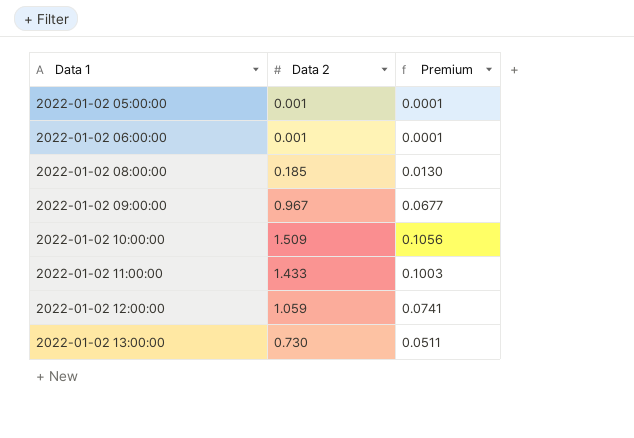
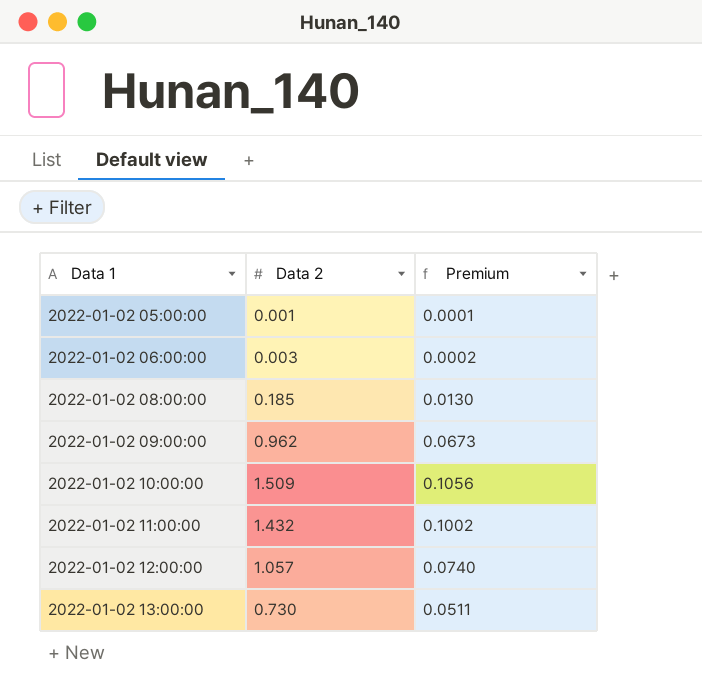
2022-01-02 06:00:00 | Data 2: 0.001 -> 0.003
2022-01-02 06:00:00 | Premium: 0.0001 -> 0.0002
2022-01-02 09:00:00 | Data 2: 0.967 -> 0.962
2022-01-02 09:00:00 | Premium: 0.0677 -> 0.0673
2022-01-02 11:00:00 | Data 2: 1.433 -> 1.432
2022-01-02 11:00:00 | Premium: 0.1003 -> 0.1002
2022-01-02 12:00:00 | Data 2: 1.059 -> 1.057
2022-01-02 12:00:00 | Premium: 0.0741 -> 0.0740

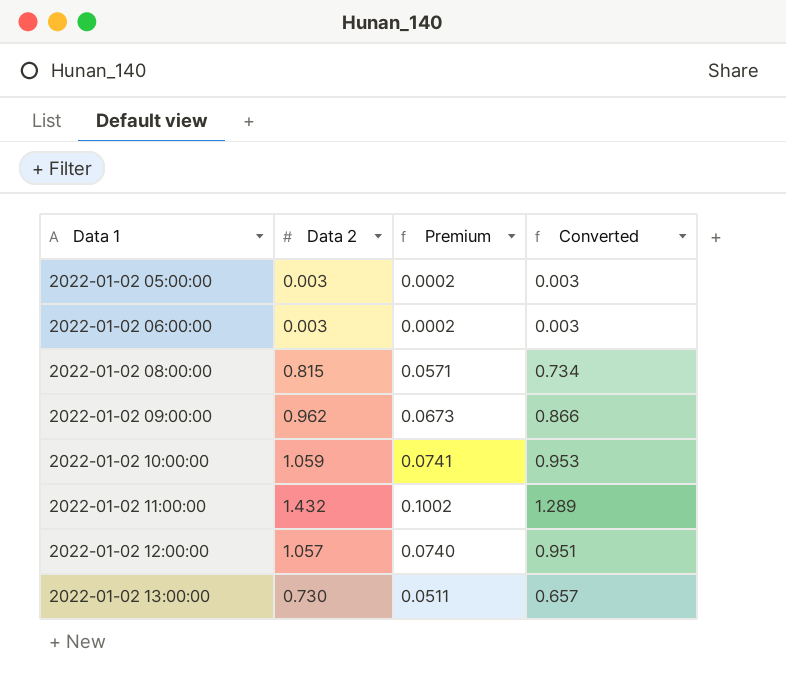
column Converted | formula: none -> [Data 2] * 0.9
2022-01-02 05:00:00 | Data 2: 0.001 -> 0.003
2022-01-02 05:00:00 | Premium: 0.0001 -> 0.0002
2022-01-02 08:00:00 | Data 2: 0.185 -> 0.815
2022-01-02 08:00:00 | Premium: 0.0130 -> 0.0571
2022-01-02 10:00:00 | Data 2: 1.509 -> 1.059
2022-01-02 10:00:00 | Premium: 0.1056 -> 0.0741

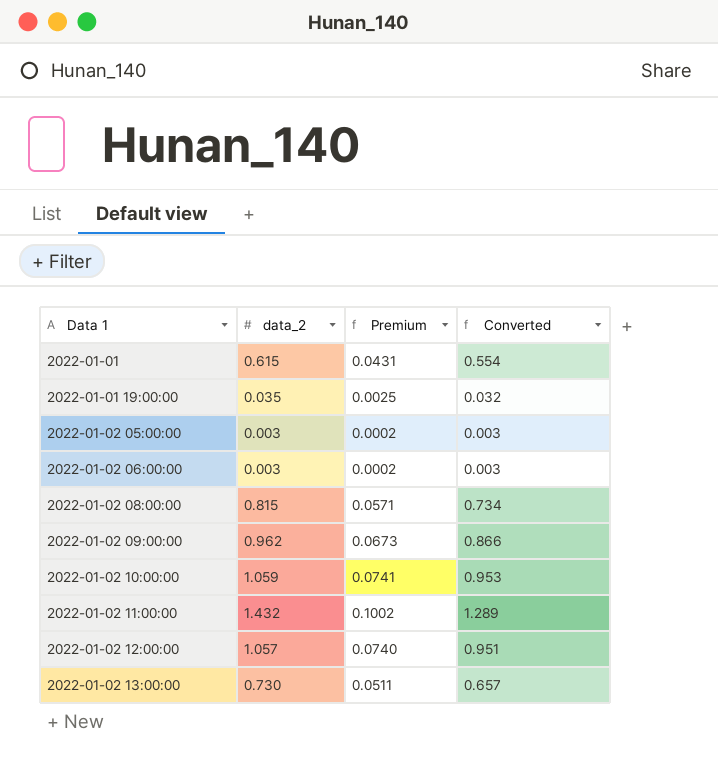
column name: Data 2 -> data_2
row 2022-01-01: none -> 0.615 | 0.0431 | 0.554
row 2022-01-01 19:00:00: none -> 0.035 | 0.0025 | 0.032

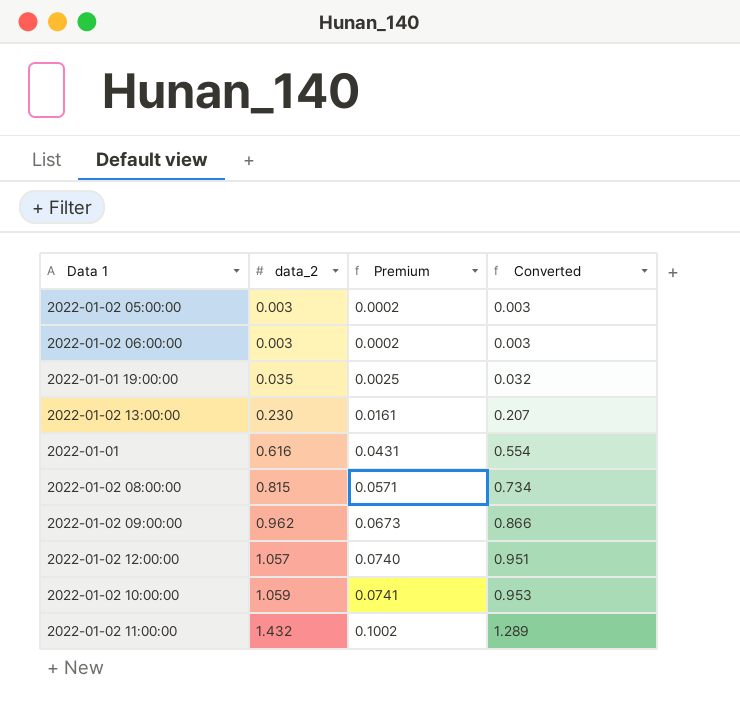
row order: Data 1 ascending -> data_2 ascending
2022-01-02 13:00:00 | data_2: 0.730 -> 0.230
2022-01-02 13:00:00 | Premium: 0.0511 -> 0.0161
2022-01-02 13:00:00 | Converted: 0.657 -> 0.207
2022-01-01 | data_2: 0.615 -> 0.616

